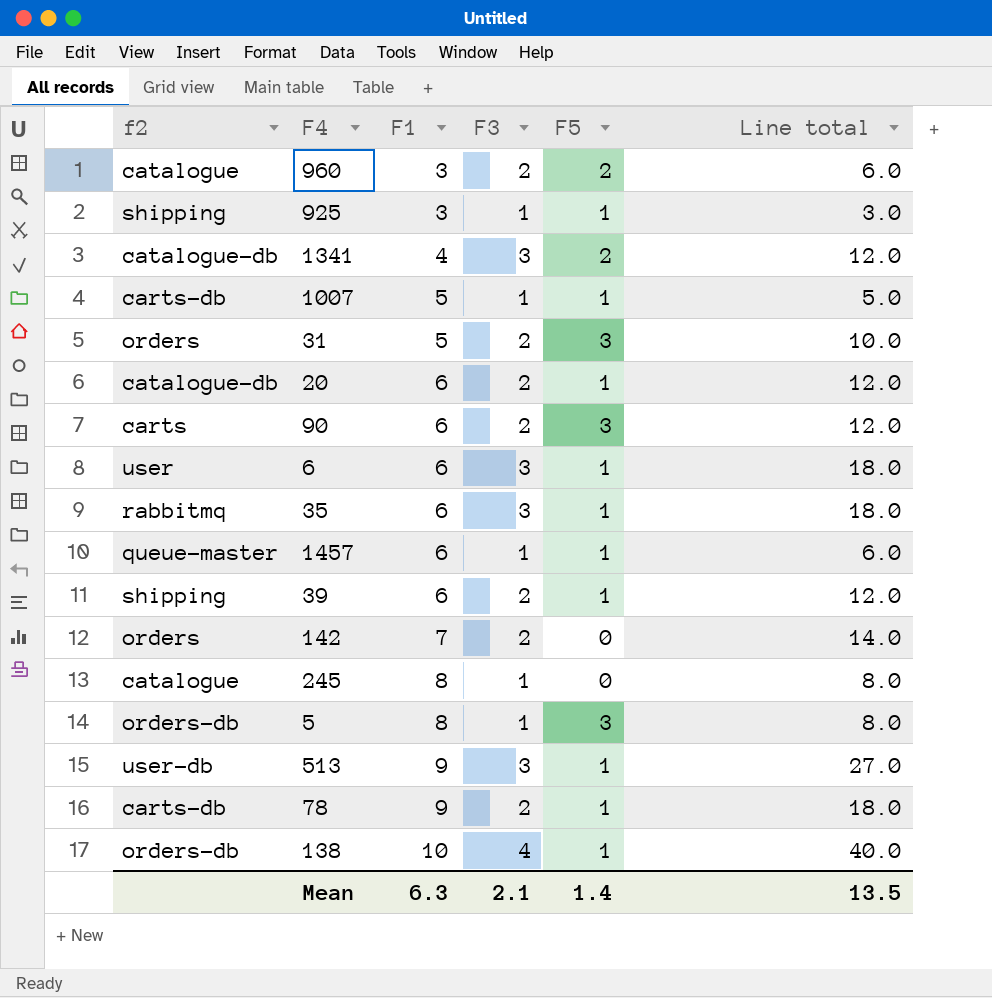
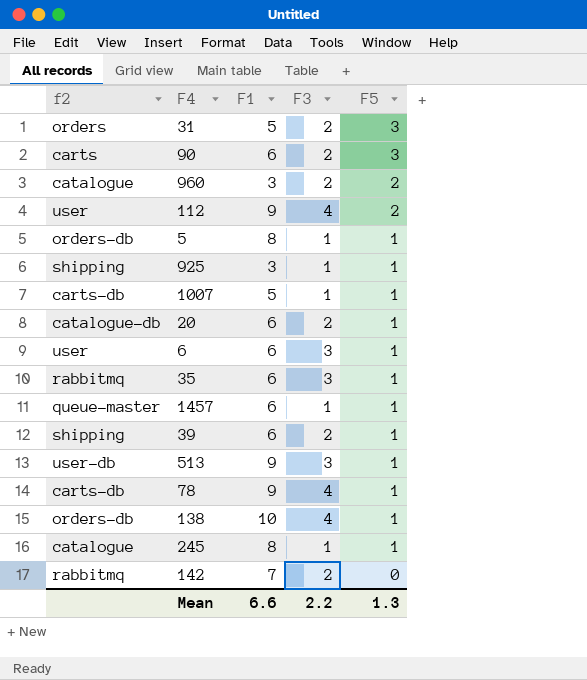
row order: F1 ascending -> F5 descending
column Line total | formula: [F1] * [F3] -> none
row 1341: catalogue-db | 4 | 3 | 2 | 12.0 -> none
row 112: none -> user | 9 | 4 | 2
5 | F5: 3 -> 1
78 | F3: 2 -> 4
245 | F5: 0 -> 1
142 | f2: orders -> rabbitmq
Mean | F1: 6.3 -> 6.6
Mean | F3: 2.1 -> 2.2
Mean | F5: 1.4 -> 1.3

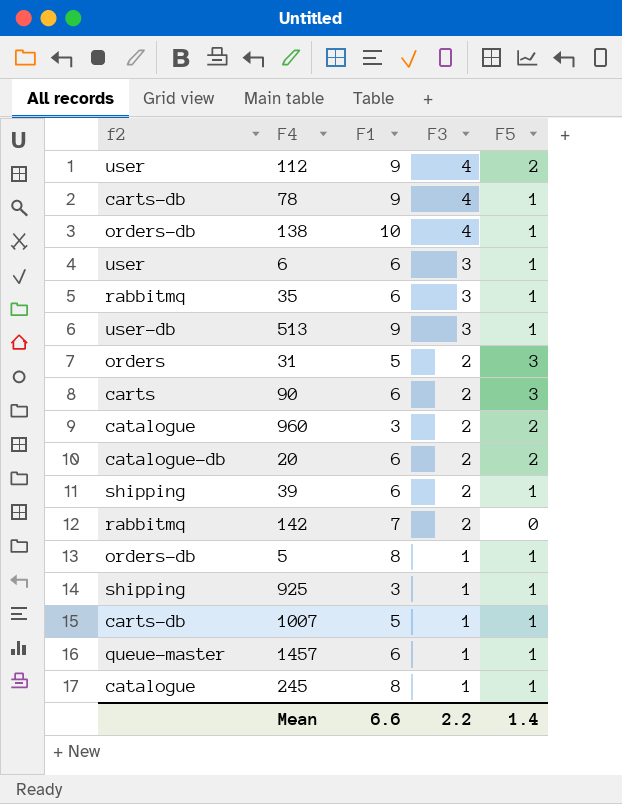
row order: F5 descending -> F3 descending
20 | F5: 1 -> 2
Mean | F5: 1.3 -> 1.4

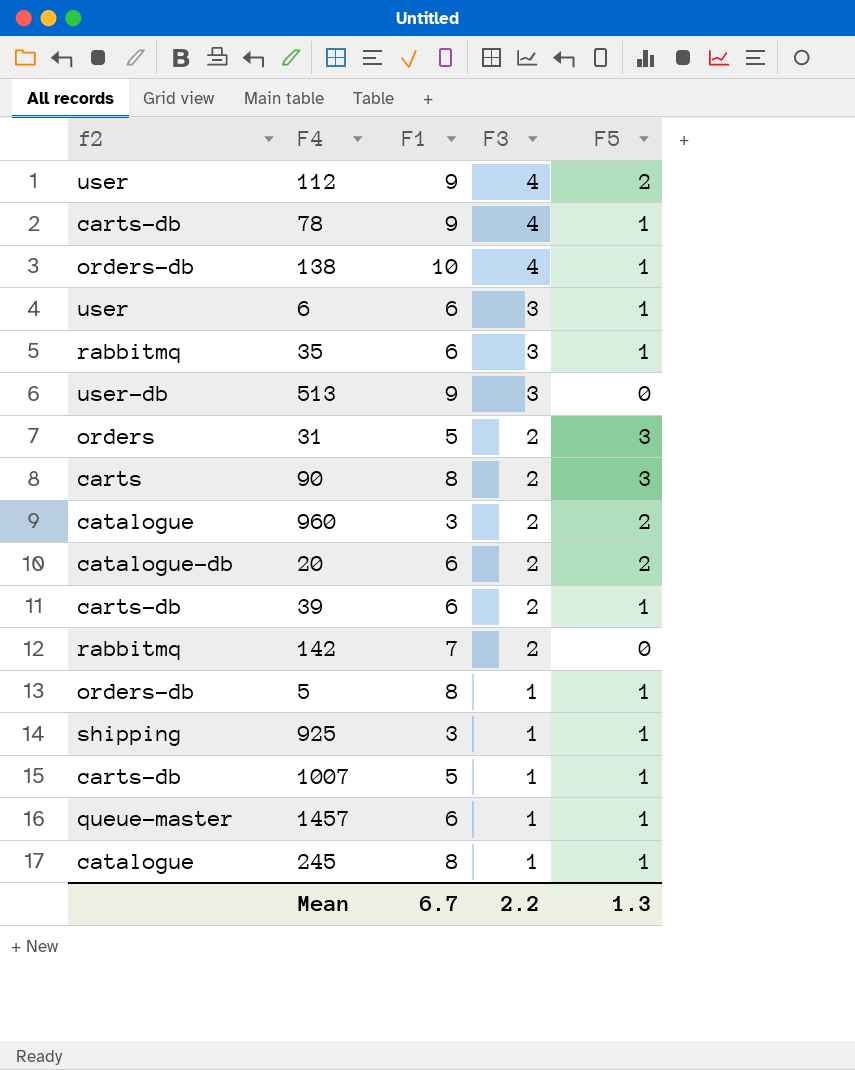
513 | F5: 1 -> 0
90 | F1: 6 -> 8
39 | f2: shipping -> carts-db
Mean | F1: 6.6 -> 6.7
Mean | F5: 1.4 -> 1.3

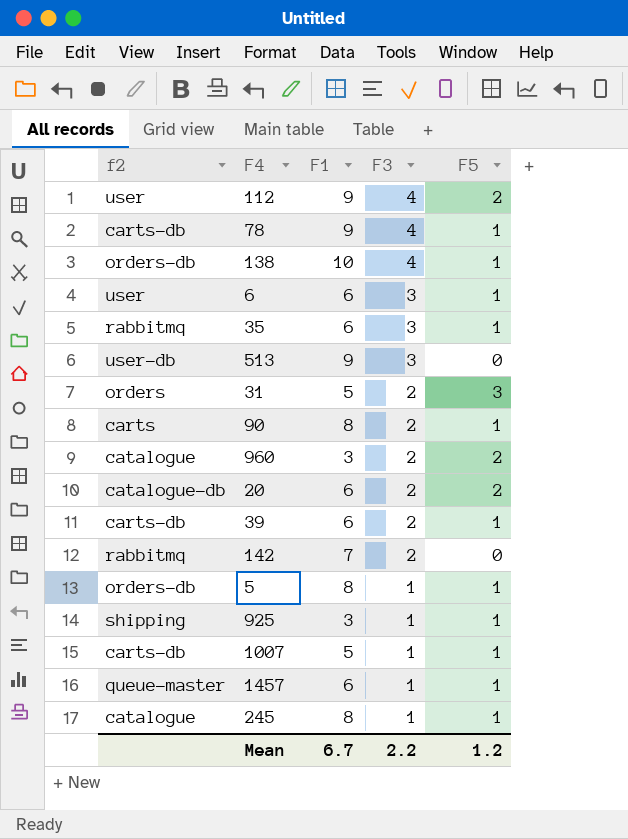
90 | F5: 3 -> 1
Mean | F5: 1.3 -> 1.2

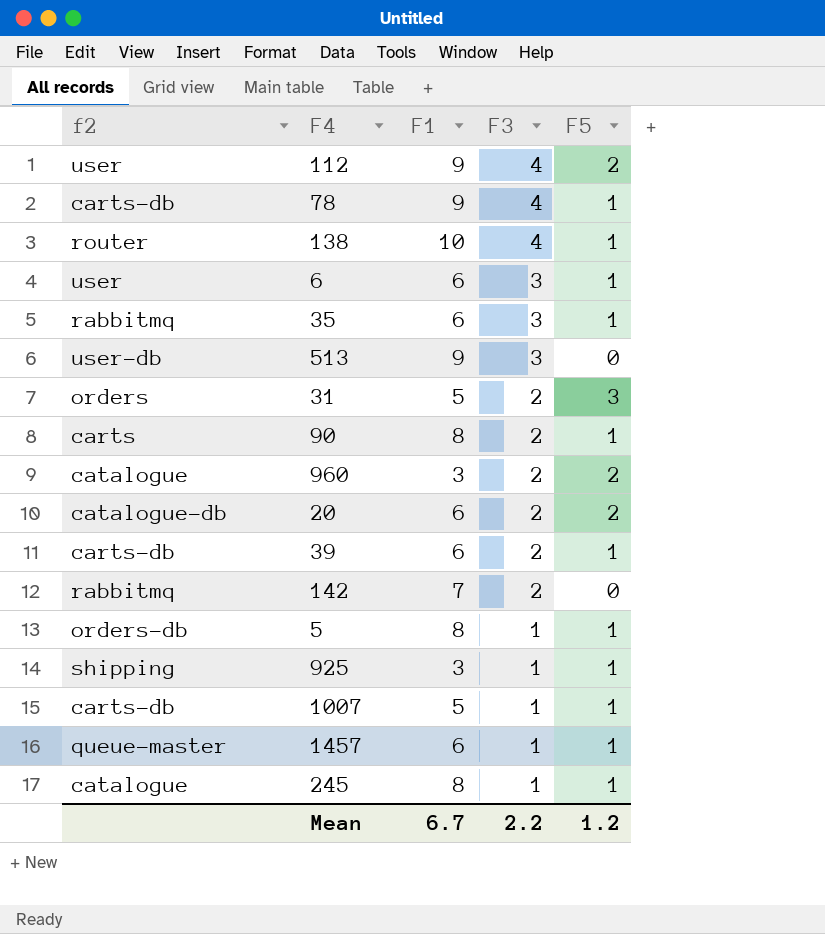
138 | f2: orders-db -> router

